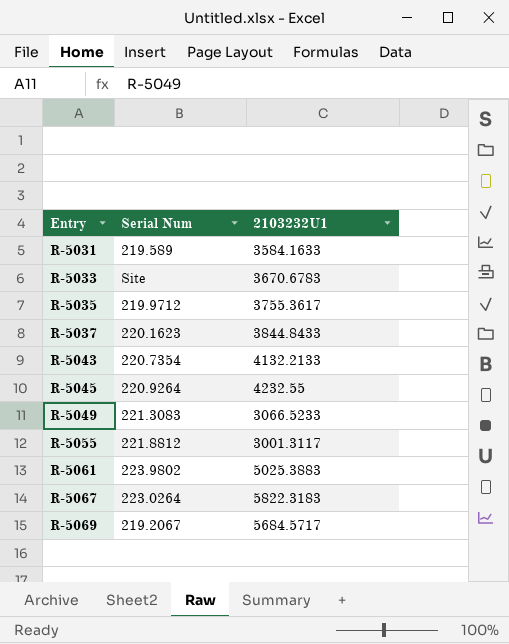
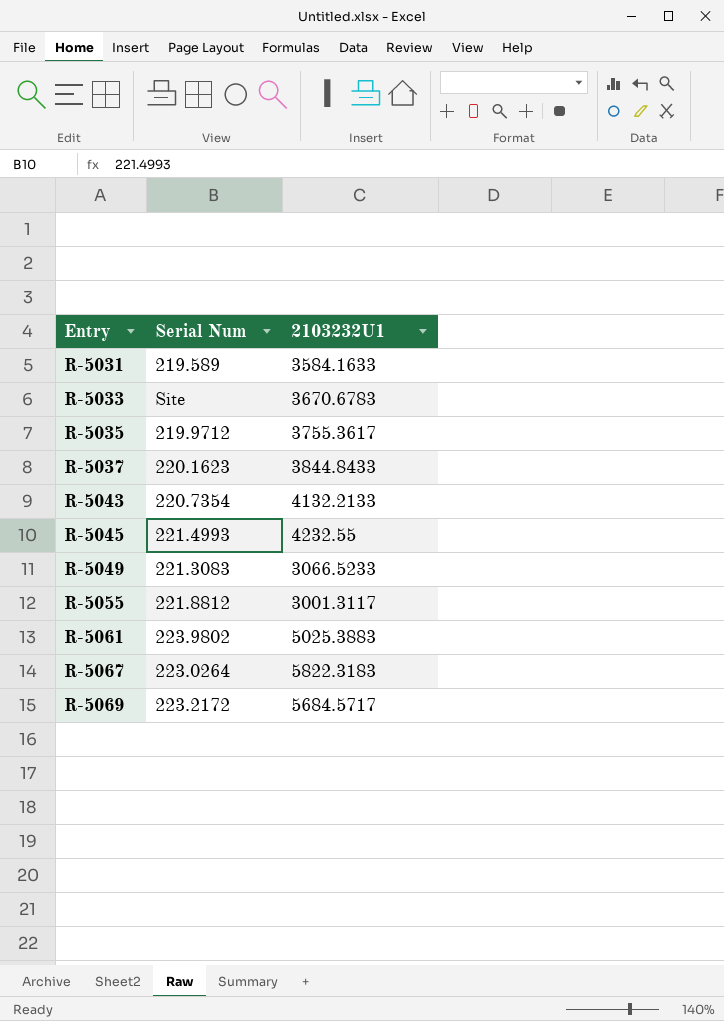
R-5045 | Serial Num: 220.9264 -> 221.4993
R-5069 | Serial Num: 219.2067 -> 223.2172

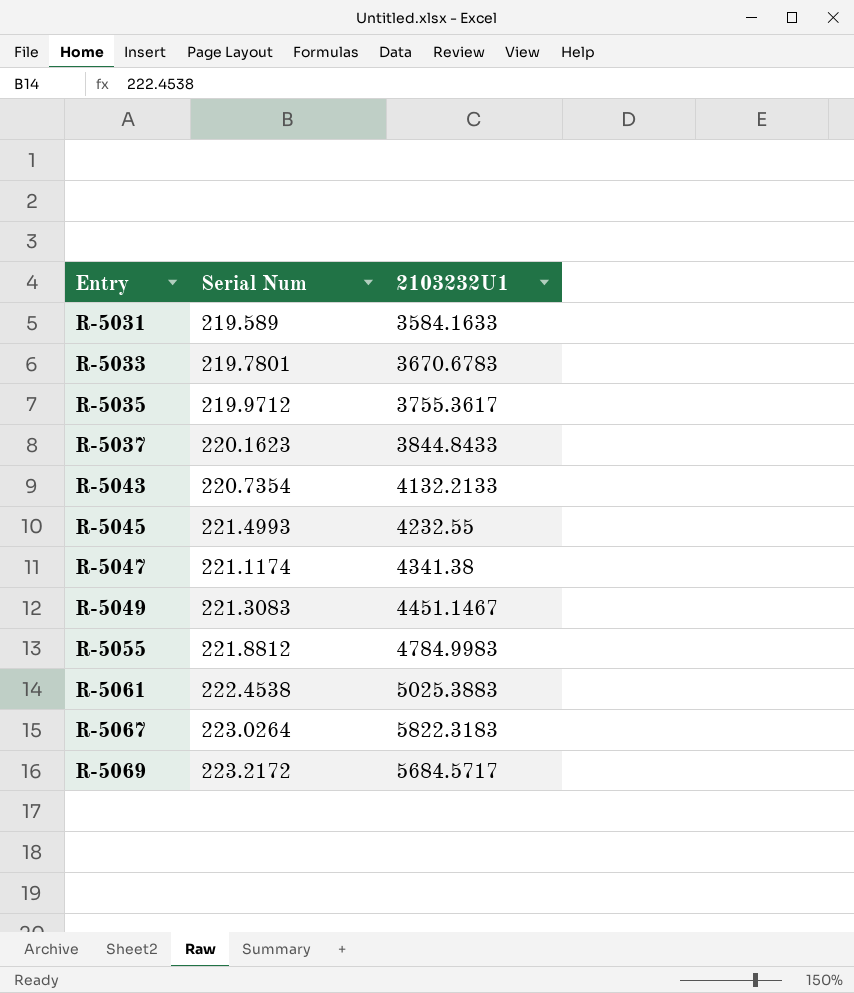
R-5033 | Serial Num: Site -> 219.7801
row R-5047: none -> 221.1174 | 4341.38
R-5049 | 2103232U1: 3066.5233 -> 4451.1467
R-5055 | 2103232U1: 3001.3117 -> 4784.9983
R-5061 | Serial Num: 223.9802 -> 222.4538

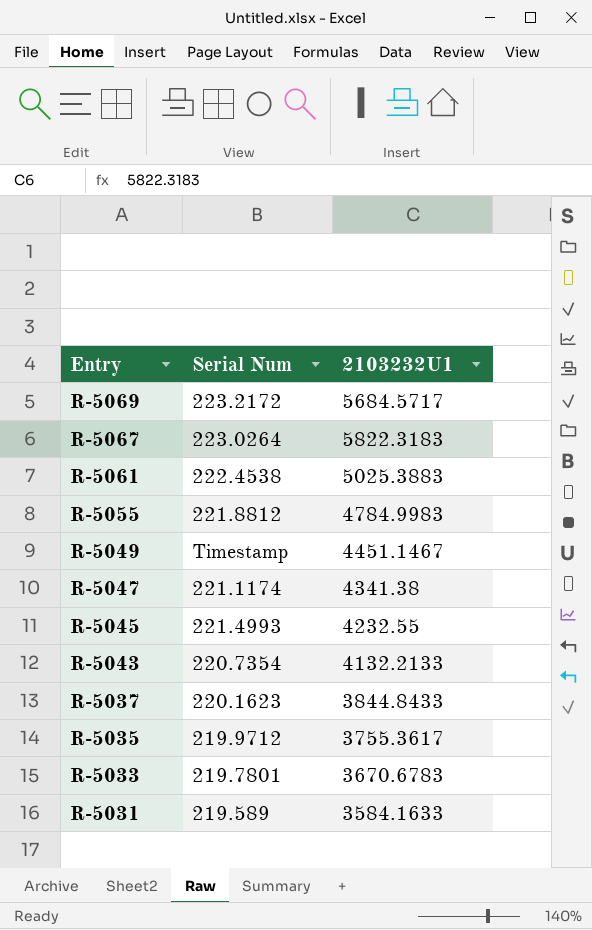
row order: Entry ascending -> Entry descending
R-5049 | Serial Num: 221.3083 -> Timestamp

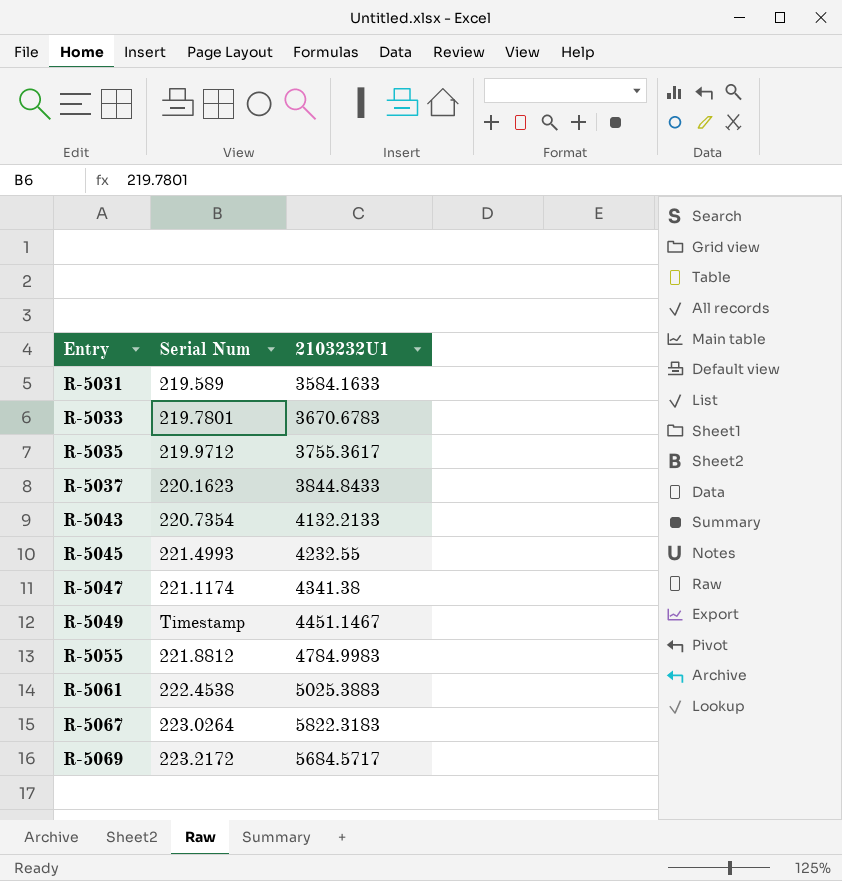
row order: Entry descending -> Entry ascending

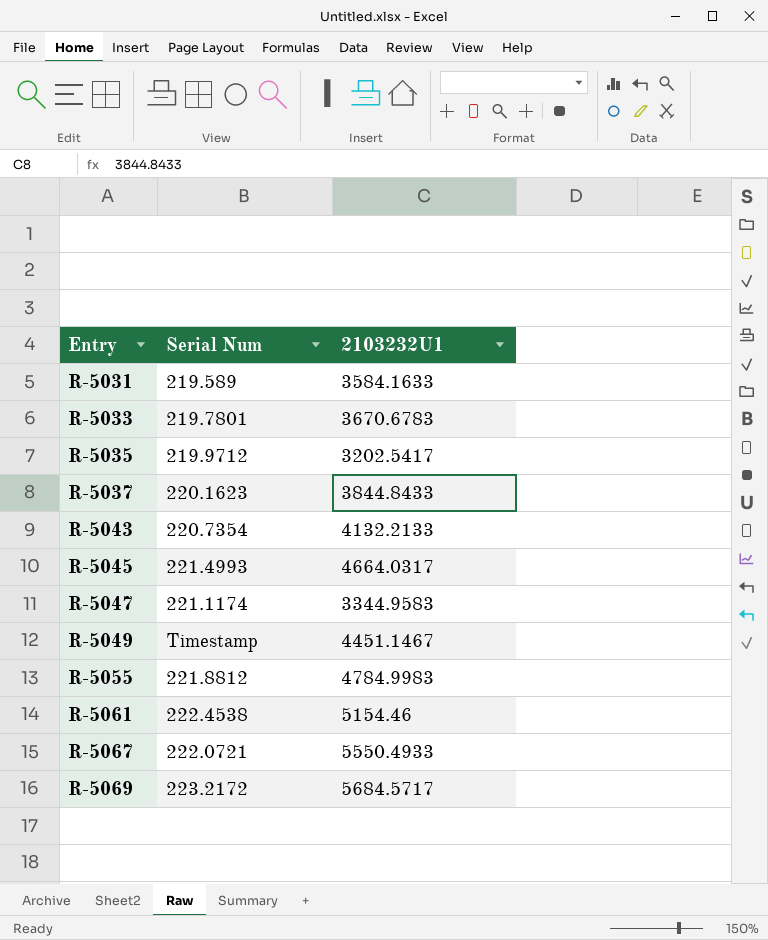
R-5035 | 2103232U1: 3755.3617 -> 3202.5417
R-5045 | 2103232U1: 4232.55 -> 4664.0317
R-5047 | 2103232U1: 4341.38 -> 3344.9583
R-5061 | 2103232U1: 5025.3883 -> 5154.46
R-5067 | Serial Num: 223.0264 -> 222.0721
R-5067 | 2103232U1: 5822.3183 -> 5550.4933

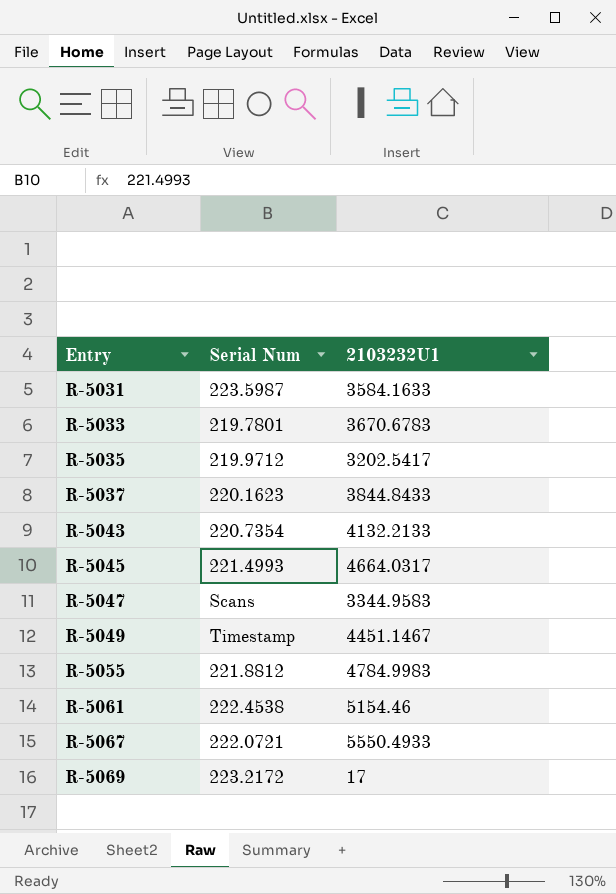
R-5031 | Serial Num: 219.589 -> 223.5987
R-5047 | Serial Num: 221.1174 -> Scans
R-5069 | 2103232U1: 5684.5717 -> 17

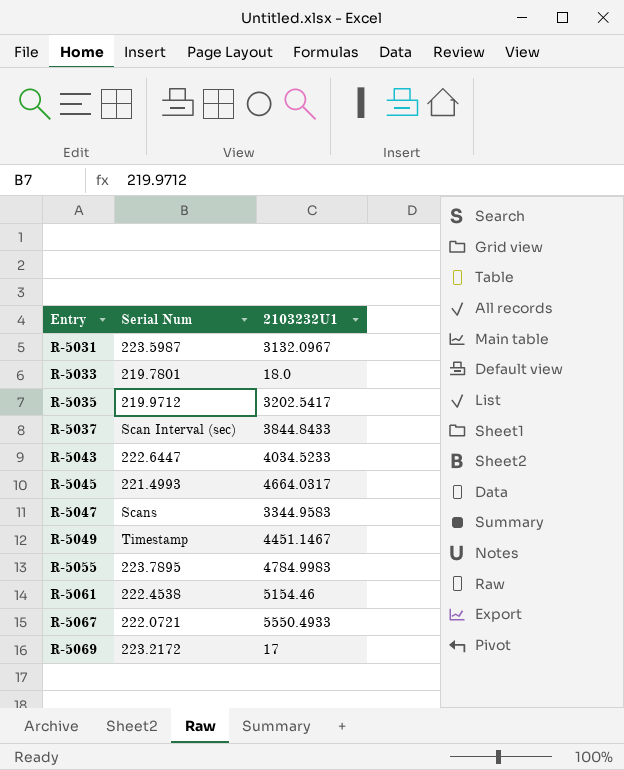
R-5031 | 2103232U1: 3584.1633 -> 3132.0967
R-5033 | 2103232U1: 3670.6783 -> 18.0
R-5037 | Serial Num: 220.1623 -> Scan Interval (sec)
R-5043 | Serial Num: 220.7354 -> 222.6447
R-5043 | 2103232U1: 4132.2133 -> 4034.5233
R-5055 | Serial Num: 221.8812 -> 223.7895

